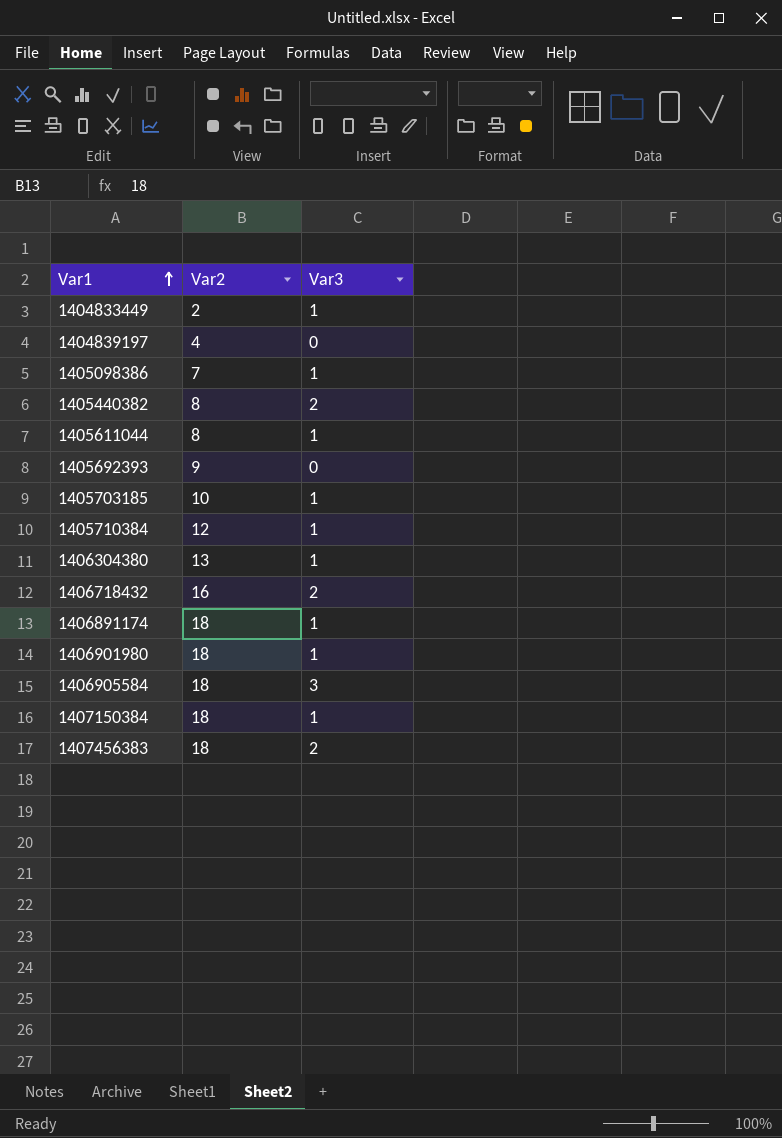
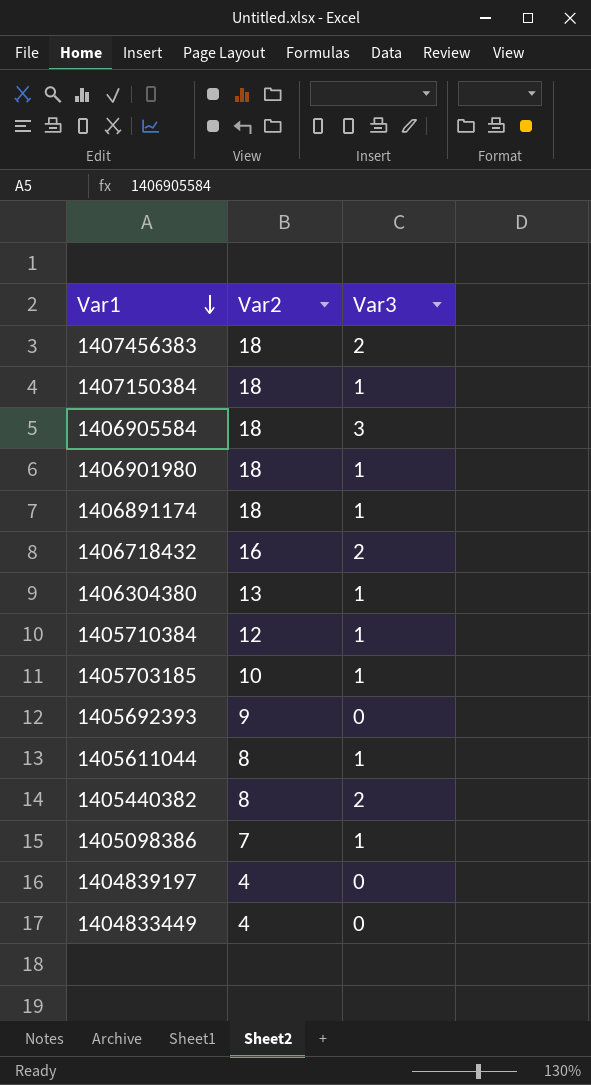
row order: Var1 ascending -> Var1 descending
1404833449 | Var2: 2 -> 4
1404833449 | Var3: 1 -> 0

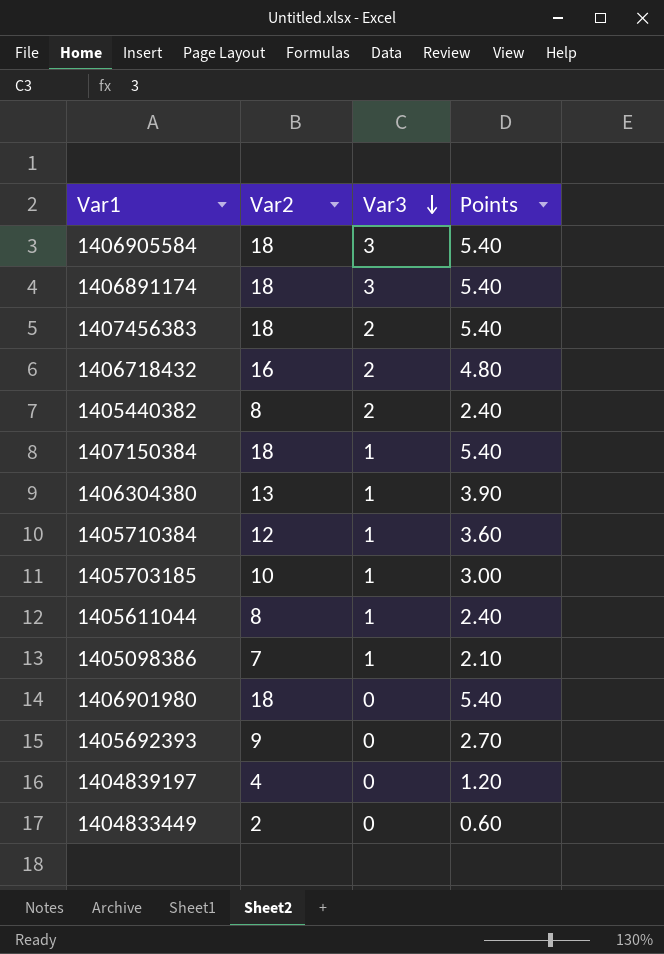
row order: Var1 descending -> Var3 descending
column Points | formula: none -> [Var2] * 0.3
1406891174 | Var3: 1 -> 3
1406901980 | Var3: 1 -> 0
1404833449 | Var2: 4 -> 2

